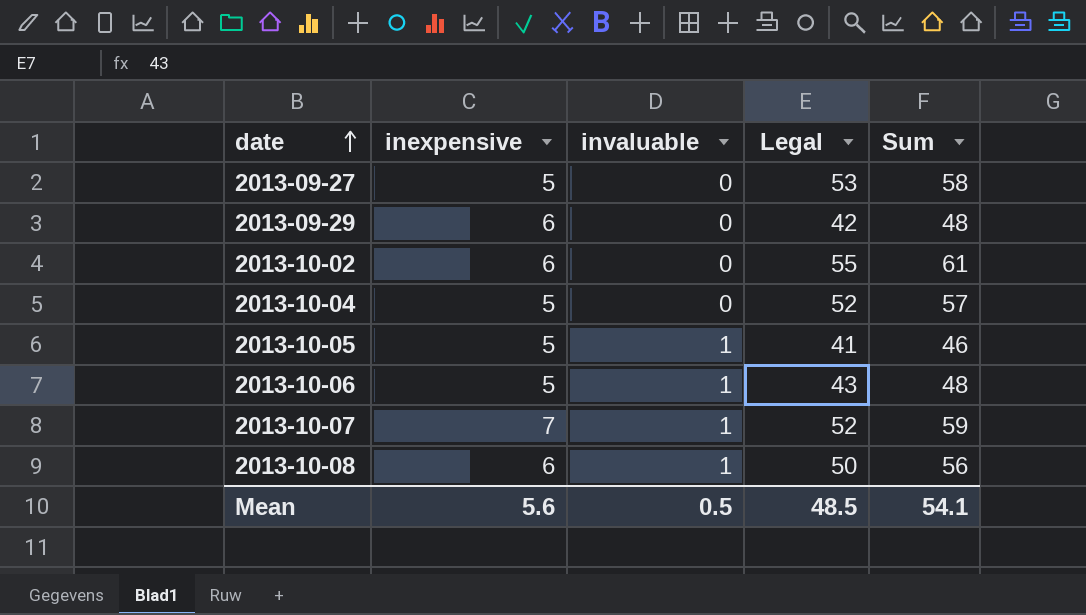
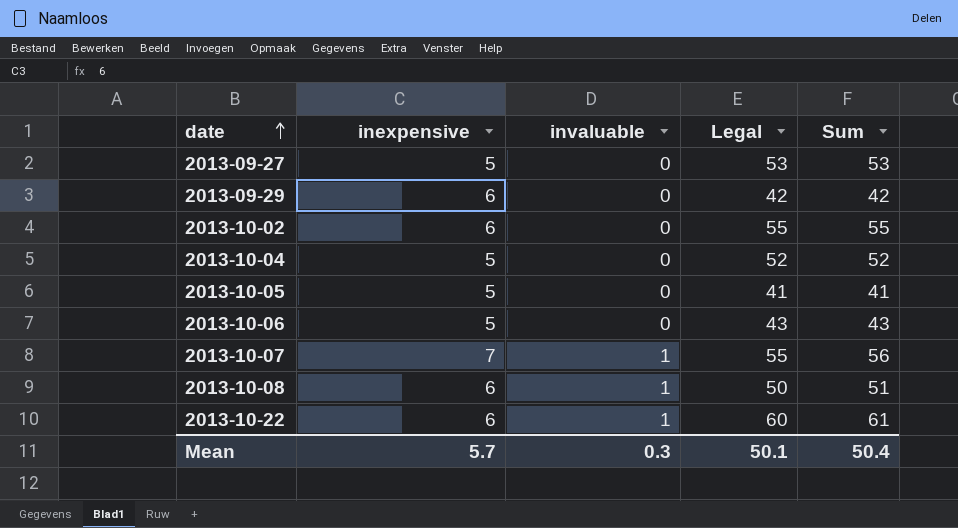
column Sum | formula: [inexpensive] + [Legal] -> [invaluable] + [Legal]
2013-10-05 | invaluable: 1 -> 0
2013-10-06 | invaluable: 1 -> 0
2013-10-07 | Legal: 52 -> 55
row 2013-10-22: none -> 6 | 1 | 60 | 61
Mean | inexpensive: 5.6 -> 5.7
Mean | invaluable: 0.5 -> 0.3
Mean | Legal: 48.5 -> 50.1
Mean | Sum: 54.1 -> 50.4

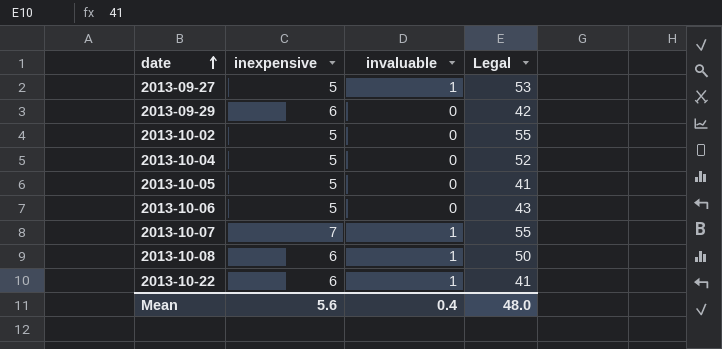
column Sum | formula: [invaluable] + [Legal] -> none
2013-09-27 | invaluable: 0 -> 1
2013-10-02 | inexpensive: 6 -> 5
2013-10-22 | Legal: 60 -> 41
Mean | inexpensive: 5.7 -> 5.6
Mean | invaluable: 0.3 -> 0.4
Mean | Legal: 50.1 -> 48.0

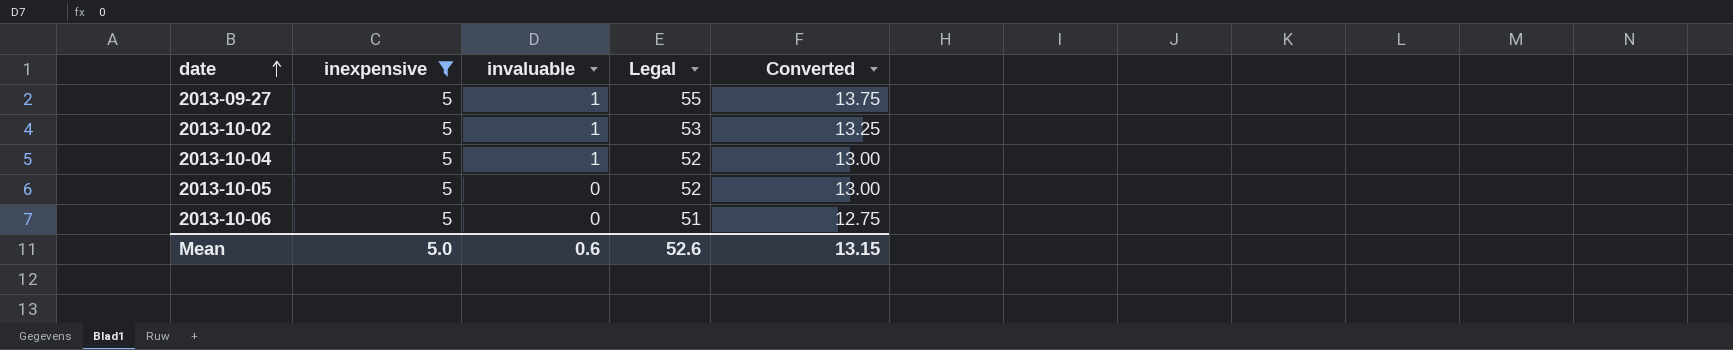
filter: none -> inexpensive = 5
column Converted | formula: none -> [Legal] * 0.25
2013-09-27 | Legal: 53 -> 55
2013-10-02 | invaluable: 0 -> 1
2013-10-02 | Legal: 55 -> 53
2013-10-04 | invaluable: 0 -> 1
2013-10-05 | Legal: 41 -> 52
2013-10-06 | Legal: 43 -> 51
Mean | inexpensive: 5.6 -> 5.0
Mean | invaluable: 0.4 -> 0.6
Mean | Legal: 48.0 -> 52.6

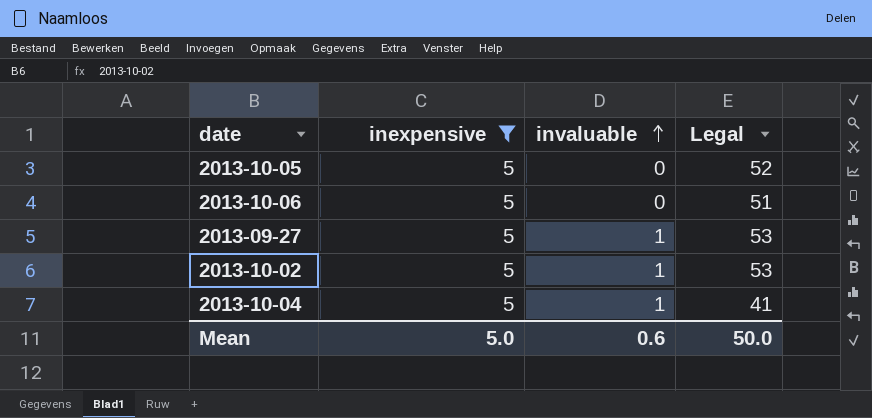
row order: date ascending -> invaluable ascending
column Converted | formula: [Legal] * 0.25 -> none
2013-09-27 | Legal: 55 -> 53
2013-10-04 | Legal: 52 -> 41
Mean | Legal: 52.6 -> 50.0

